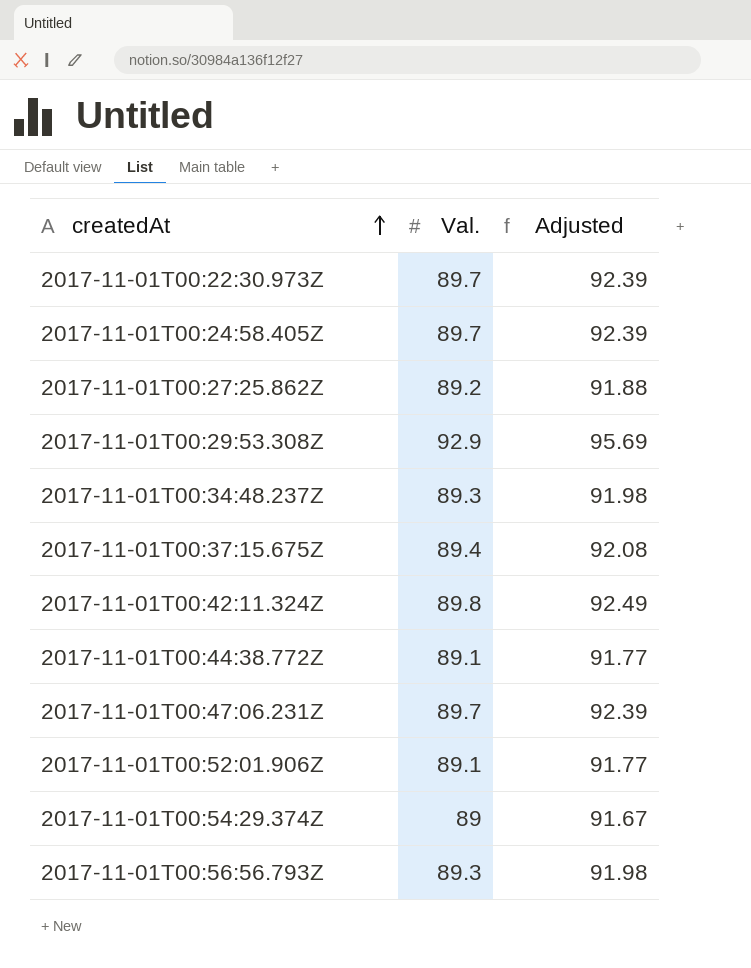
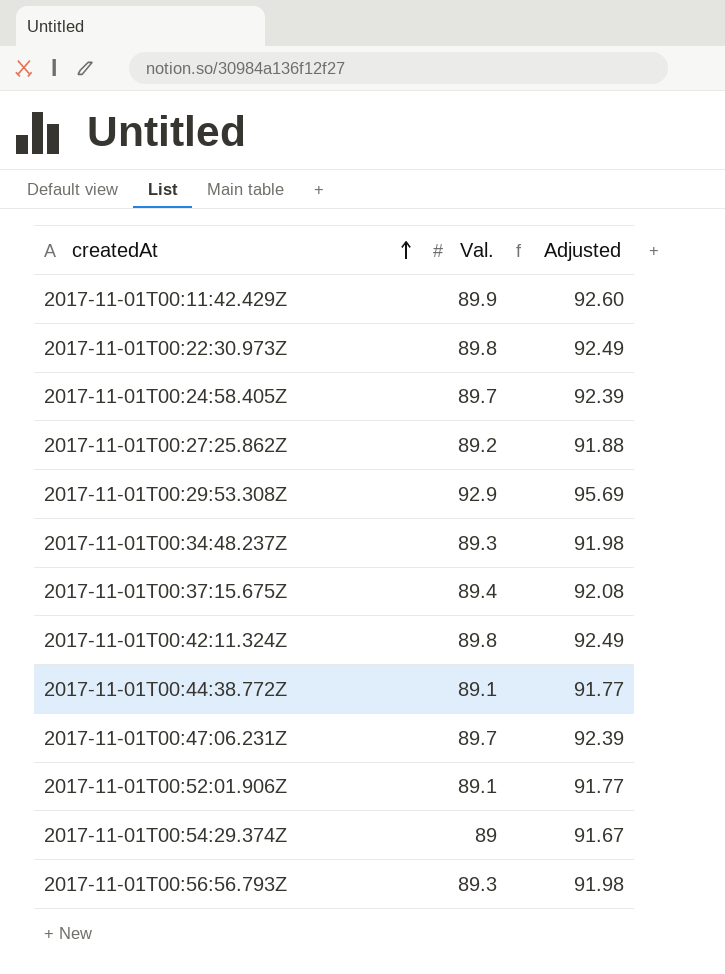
row 2017-11-01T00:11:42.429Z: none -> 89.9 | 92.60
2017-11-01T00:22:30.973Z | Val.: 89.7 -> 89.8
2017-11-01T00:22:30.973Z | Adjusted: 92.39 -> 92.49

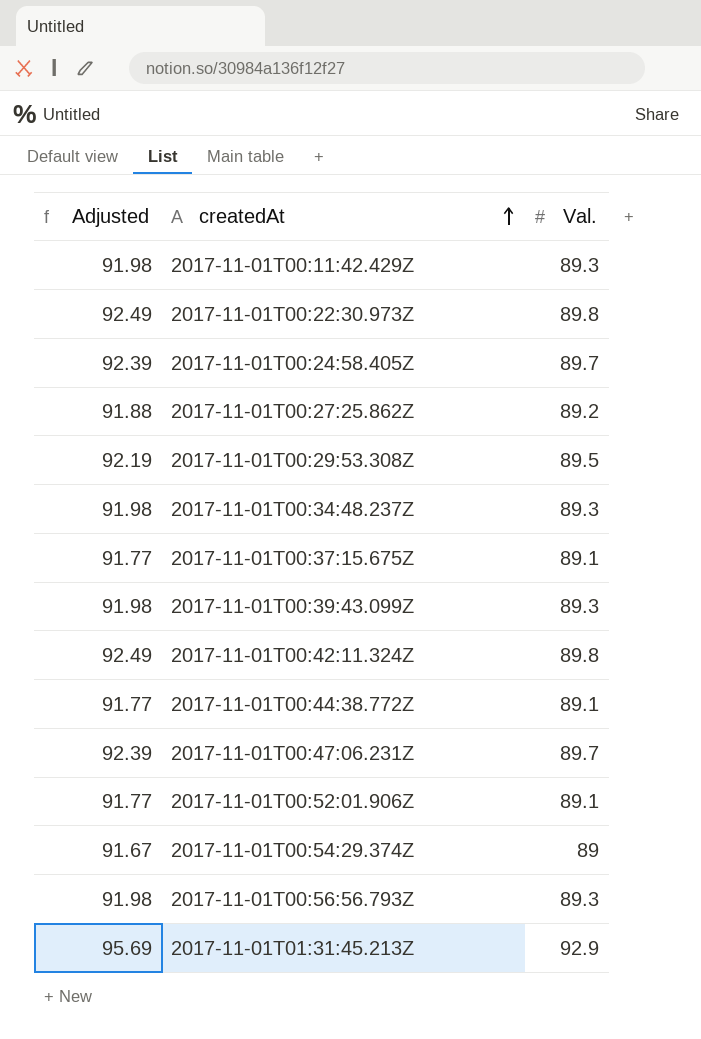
column Adjusted | position: 3 -> 1
2017-11-01T00:11:42.429Z | Adjusted: 92.60 -> 91.98
2017-11-01T00:11:42.429Z | Val.: 89.9 -> 89.3
2017-11-01T00:29:53.308Z | Adjusted: 95.69 -> 92.19
2017-11-01T00:29:53.308Z | Val.: 92.9 -> 89.5
2017-11-01T00:37:15.675Z | Adjusted: 92.08 -> 91.77
2017-11-01T00:37:15.675Z | Val.: 89.4 -> 89.1
row 2017-11-01T00:39:43.099Z: none -> 91.98 | 89.3
row 2017-11-01T01:31:45.213Z: none -> 95.69 | 92.9

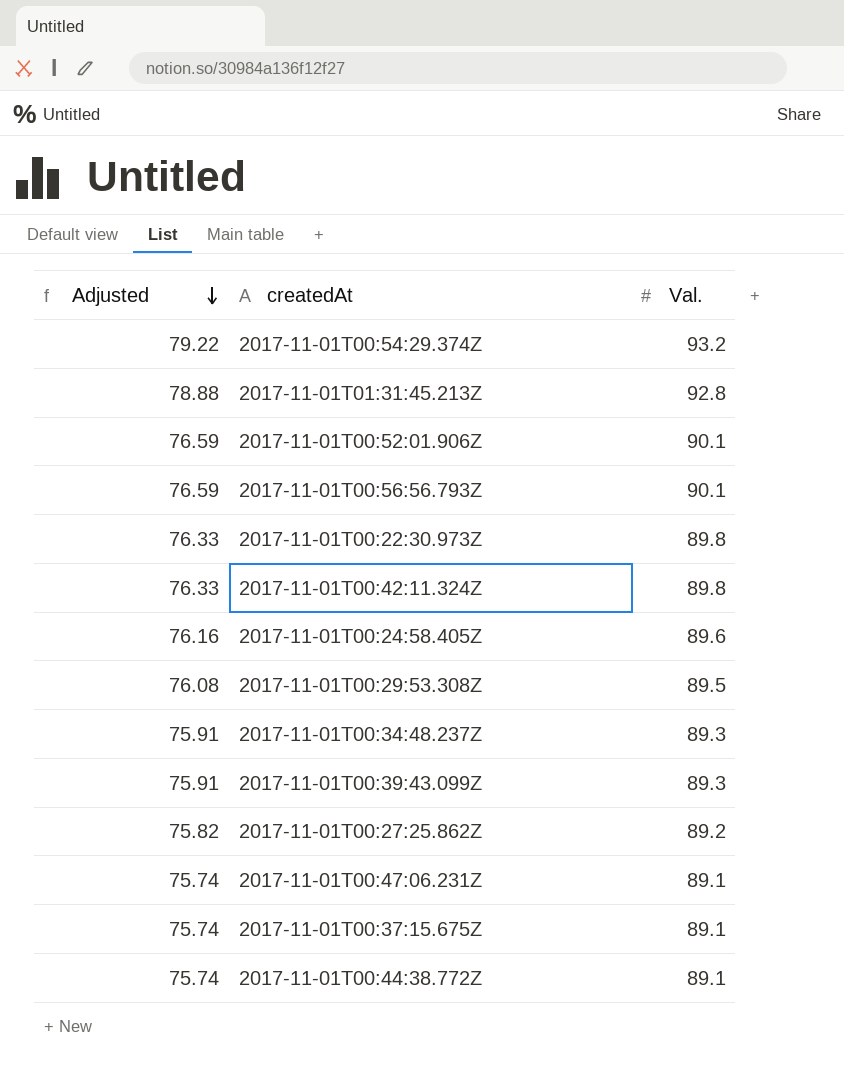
row order: createdAt ascending -> Adjusted descending
column Adjusted | formula: [Val.] * 1.03 -> [Val.] * 0.85
row 2017-11-01T00:11:42.429Z: 91.98 | 89.3 -> none
2017-11-01T00:54:29.374Z | Val.: 89 -> 93.2
2017-11-01T01:31:45.213Z | Val.: 92.9 -> 92.8
2017-11-01T00:52:01.906Z | Val.: 89.1 -> 90.1
2017-11-01T00:56:56.793Z | Val.: 89.3 -> 90.1
2017-11-01T00:24:58.405Z | Val.: 89.7 -> 89.6
2017-11-01T00:47:06.231Z | Val.: 89.7 -> 89.1

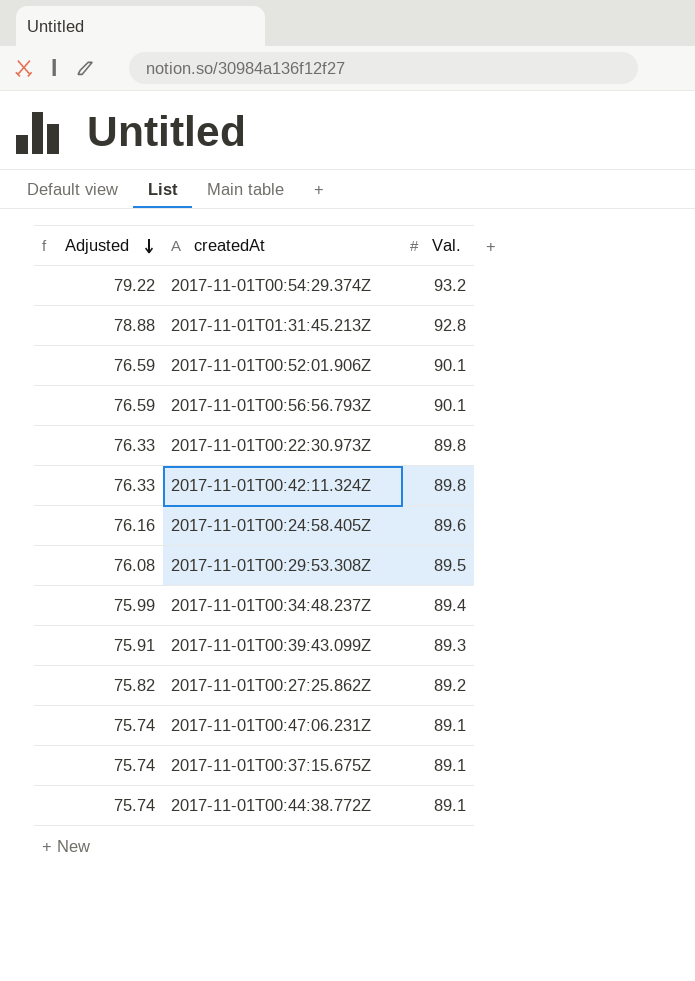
2017-11-01T00:34:48.237Z | Adjusted: 75.91 -> 75.99
2017-11-01T00:34:48.237Z | Val.: 89.3 -> 89.4

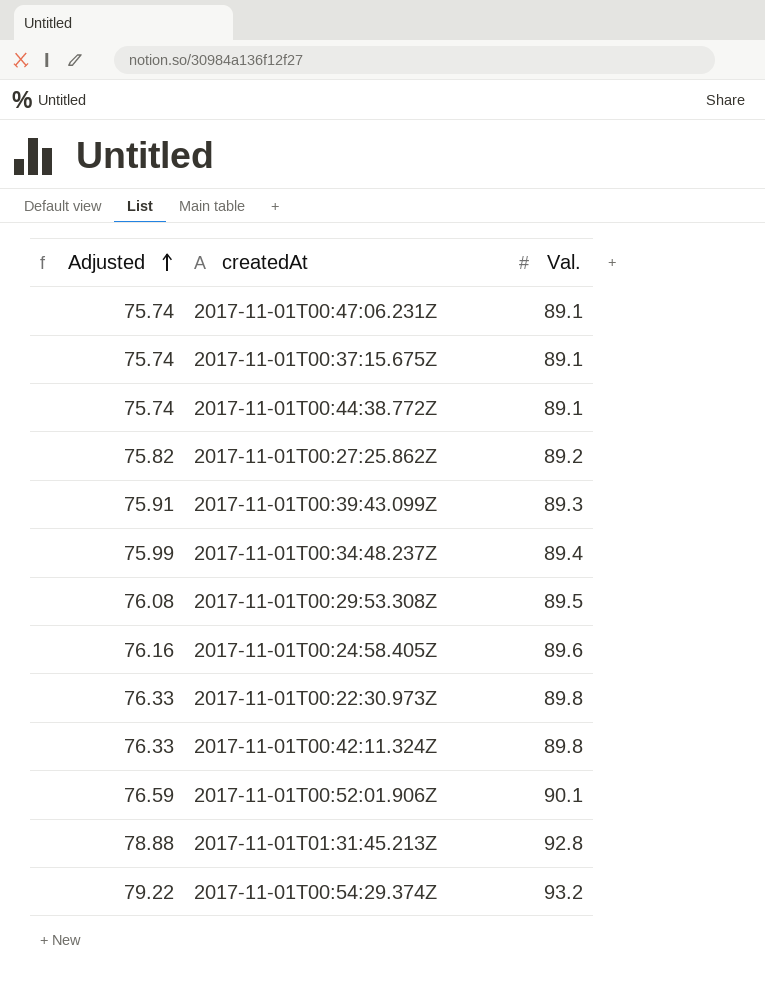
row order: Adjusted descending -> Adjusted ascending
row 2017-11-01T00:56:56.793Z: 76.59 | 90.1 -> none

